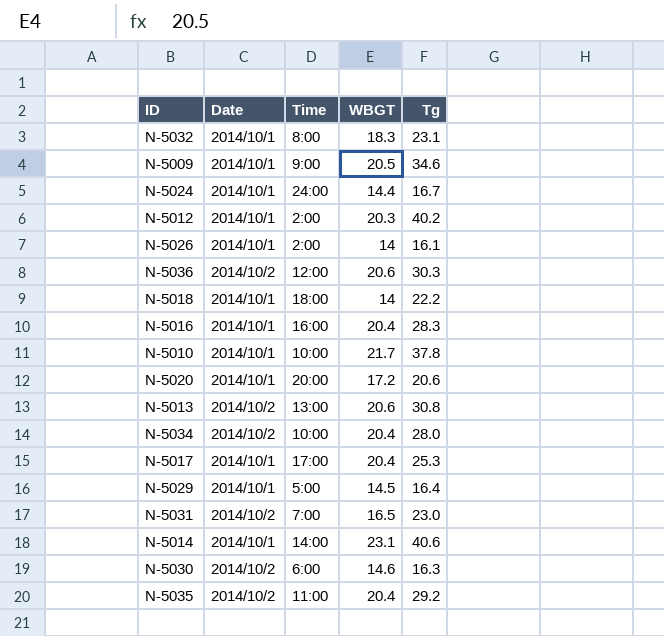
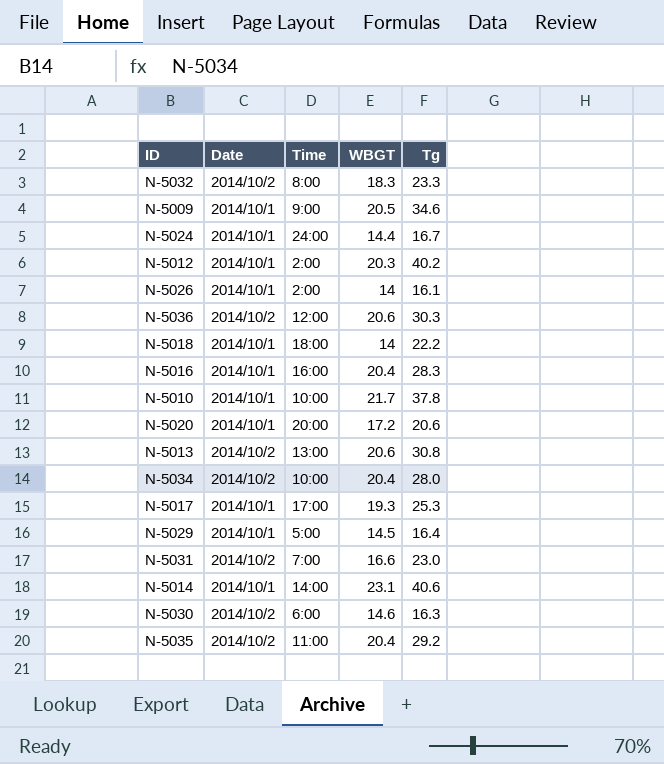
N-5032 | Date: 2014/10/1 -> 2014/10/2
N-5032 | Tg: 23.1 -> 23.3
N-5017 | WBGT: 20.4 -> 19.3
N-5031 | WBGT: 16.5 -> 16.6

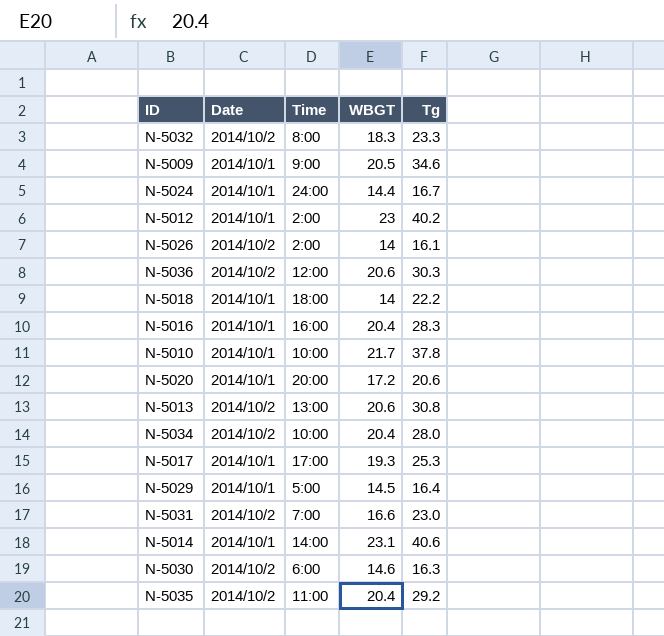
N-5012 | WBGT: 20.3 -> 23
N-5026 | Date: 2014/10/1 -> 2014/10/2

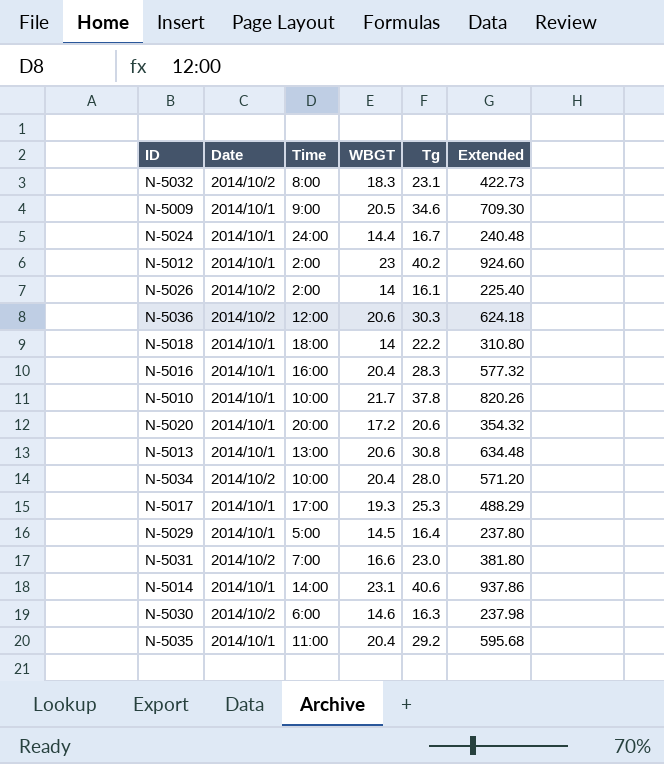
column Extended | formula: none -> [WBGT] * [Tg]
N-5032 | Tg: 23.3 -> 23.1
N-5013 | Date: 2014/10/2 -> 2014/10/1
N-5035 | Date: 2014/10/2 -> 2014/10/1

